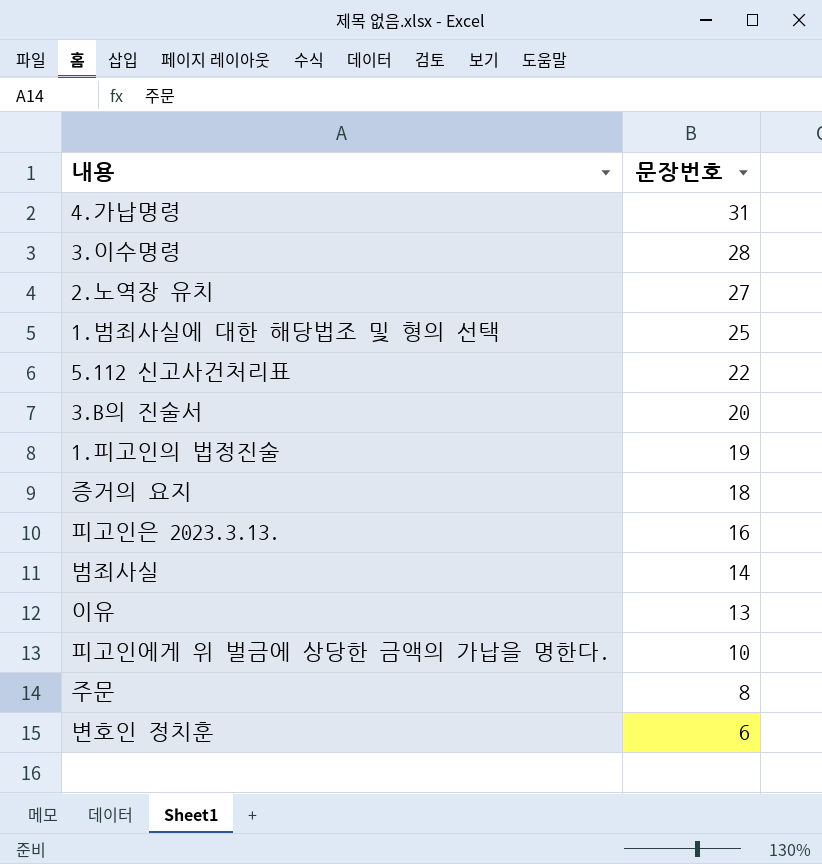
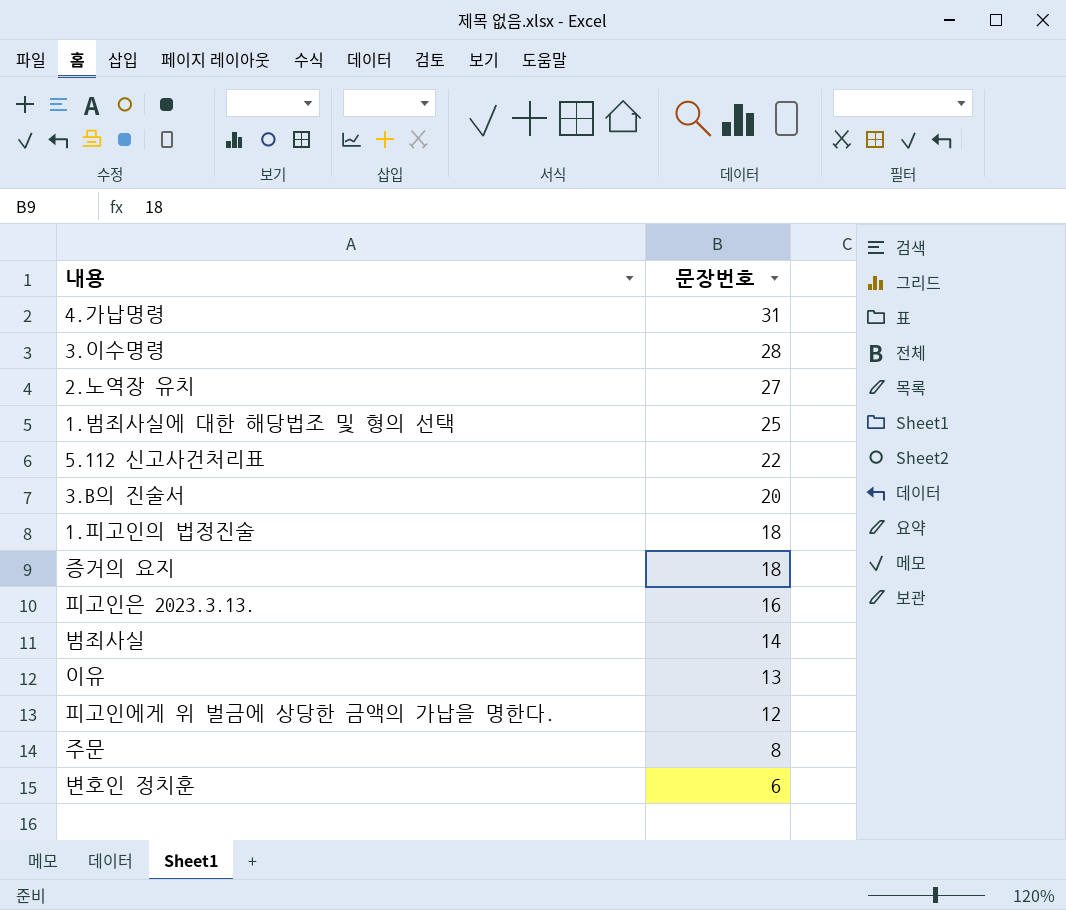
1.피고인의 법정진술 | 문장번호: 19 -> 18
피고인에게 위 벌금에 상당한 금액의 가납을 명한다. | 문장번호: 10 -> 12

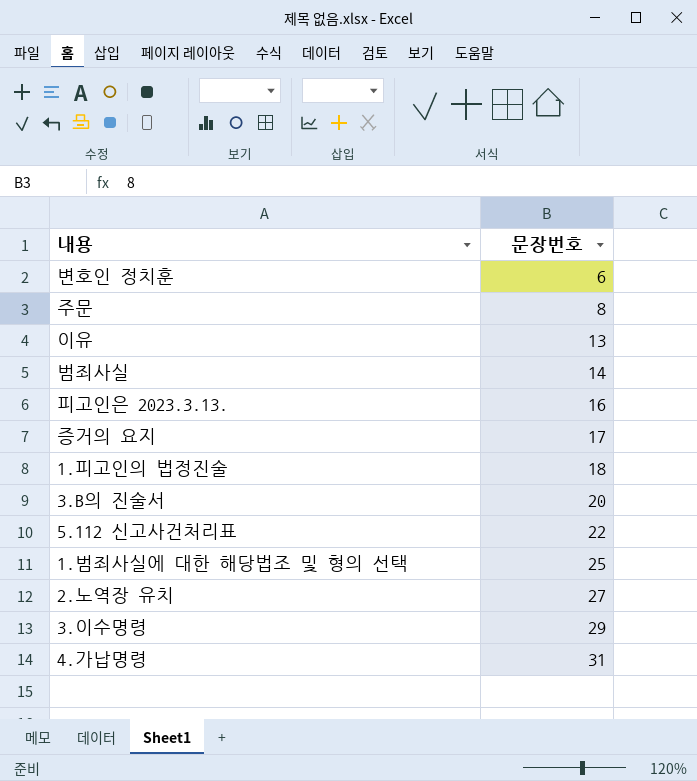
row order: 문장번호 descending -> 문장번호 ascending
row 피고인에게 위 벌금에 상당한 금액의 가납을 명한다.: 12 -> none
증거의 요지 | 문장번호: 18 -> 17
3.이수명령 | 문장번호: 28 -> 29

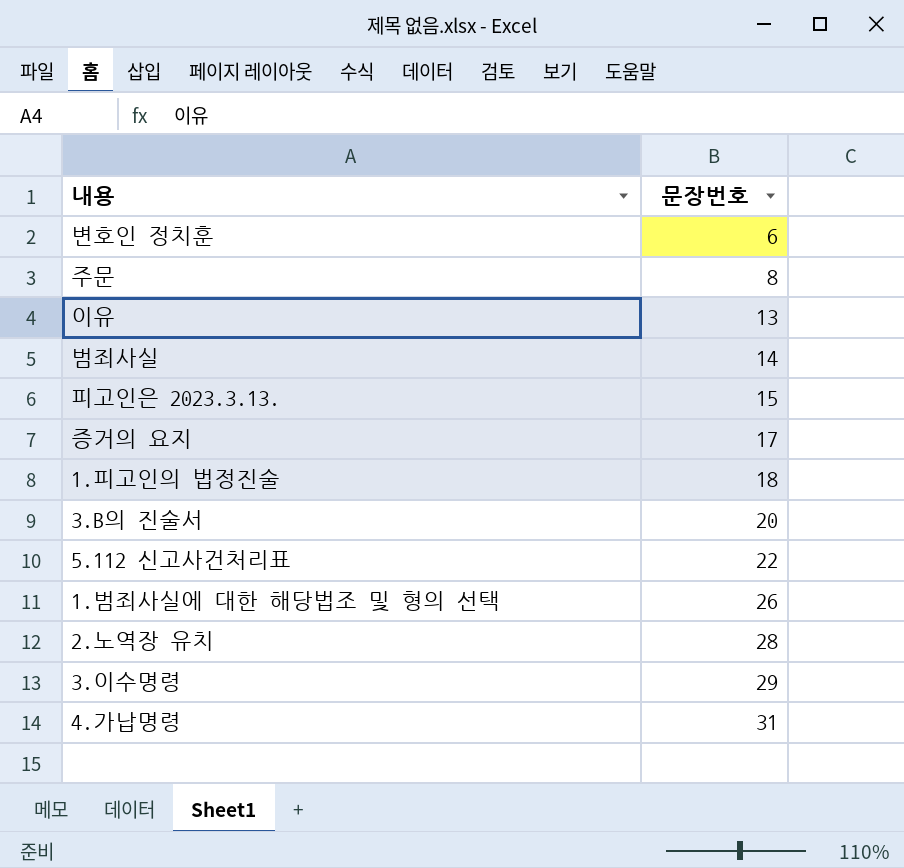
피고인은 2023.3.13. | 문장번호: 16 -> 15
1.범죄사실에 대한 해당법조 및 형의 선택 | 문장번호: 25 -> 26
2.노역장 유치 | 문장번호: 27 -> 28

